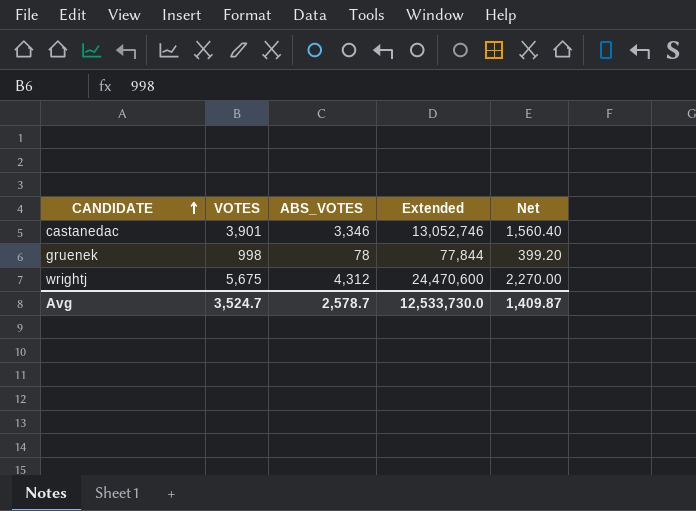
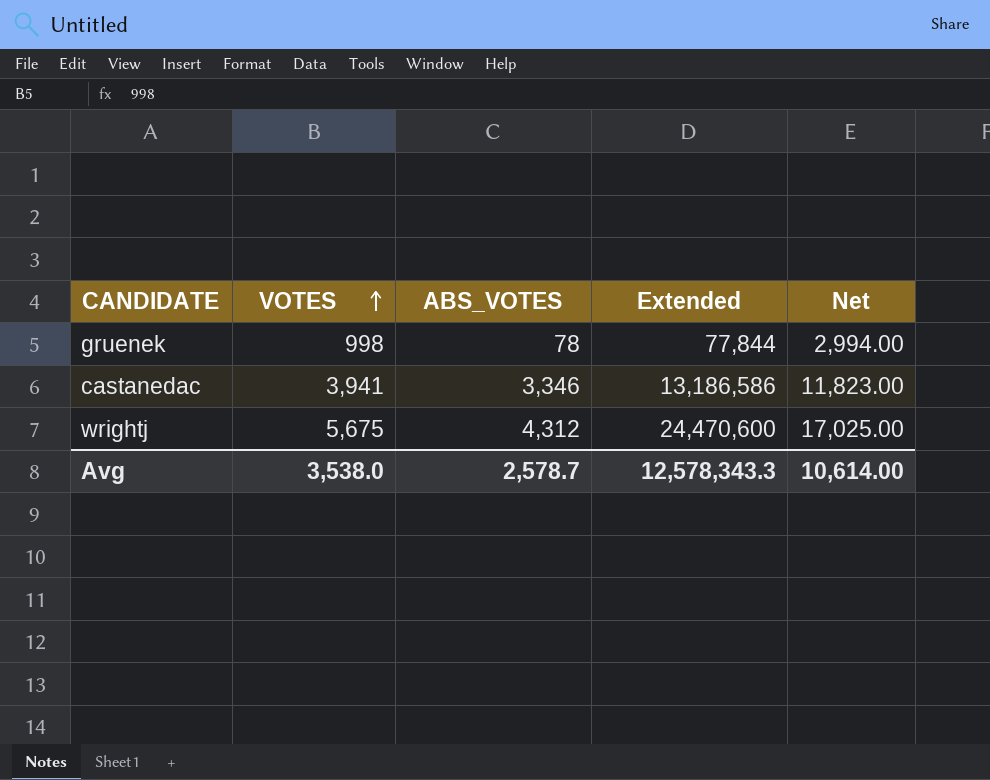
row order: CANDIDATE ascending -> VOTES ascending
column Net | formula: [VOTES] * 0.4 -> [VOTES] * 3
castanedac | VOTES: 3,901 -> 3,941
castanedac | Extended: 13,052,746 -> 13,186,586
Avg | VOTES: 3,524.7 -> 3,538.0
Avg | Extended: 12,533,730.0 -> 12,578,343.3
Avg | Net: 1,409.87 -> 10,614.00

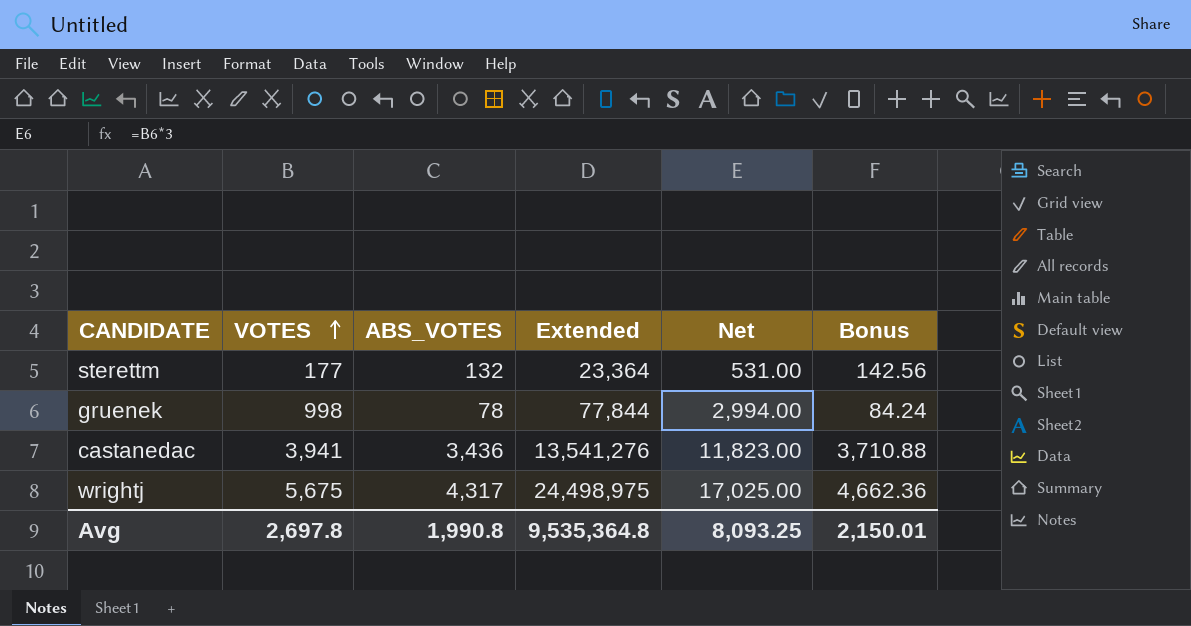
column Bonus | formula: none -> [ABS_VOTES] * 1.08
row sterettm: none -> 177 | 132 | 23,364 | 531.00 | 142.56
castanedac | ABS_VOTES: 3,346 -> 3,436
castanedac | Extended: 13,186,586 -> 13,541,276
wrightj | ABS_VOTES: 4,312 -> 4,317
wrightj | Extended: 24,470,600 -> 24,498,975
Avg | VOTES: 3,538.0 -> 2,697.8
Avg | ABS_VOTES: 2,578.7 -> 1,990.8
Avg | Extended: 12,578,343.3 -> 9,535,364.8
Avg | Net: 10,614.00 -> 8,093.25

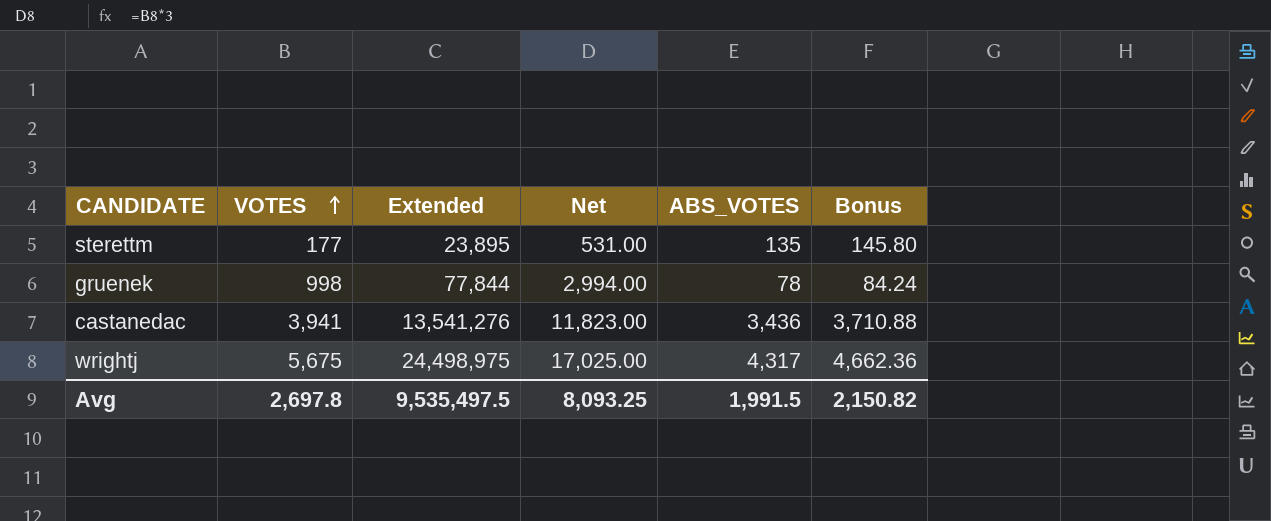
column ABS_VOTES | position: 3 -> 5
sterettm | Extended: 23,364 -> 23,895
sterettm | ABS_VOTES: 132 -> 135
sterettm | Bonus: 142.56 -> 145.80
Avg | Extended: 9,535,364.8 -> 9,535,497.5
Avg | ABS_VOTES: 1,990.8 -> 1,991.5
Avg | Bonus: 2,150.01 -> 2,150.82

